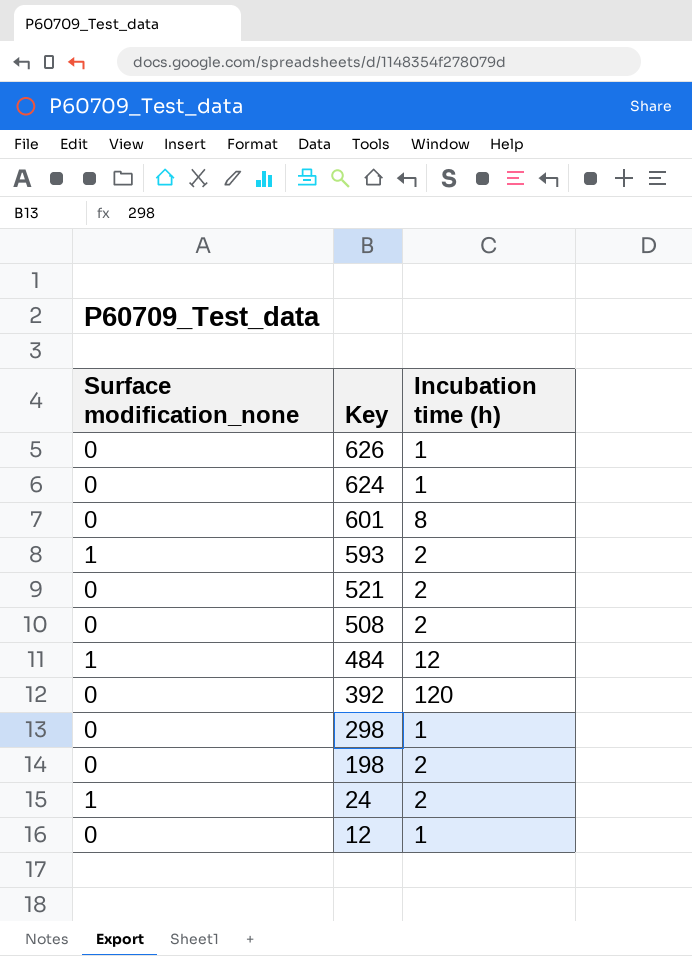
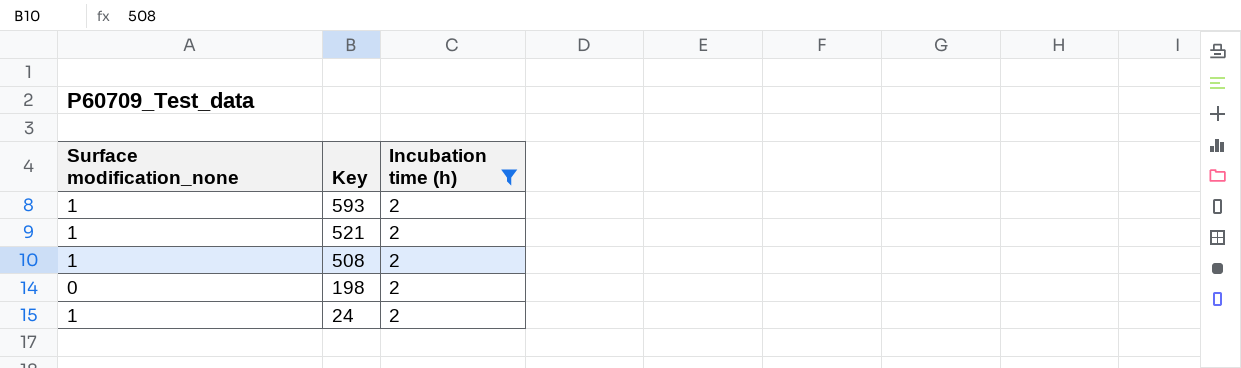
filter: none -> Incubation time (h) = 2
521 | Surface modification_none: 0 -> 1
508 | Surface modification_none: 0 -> 1

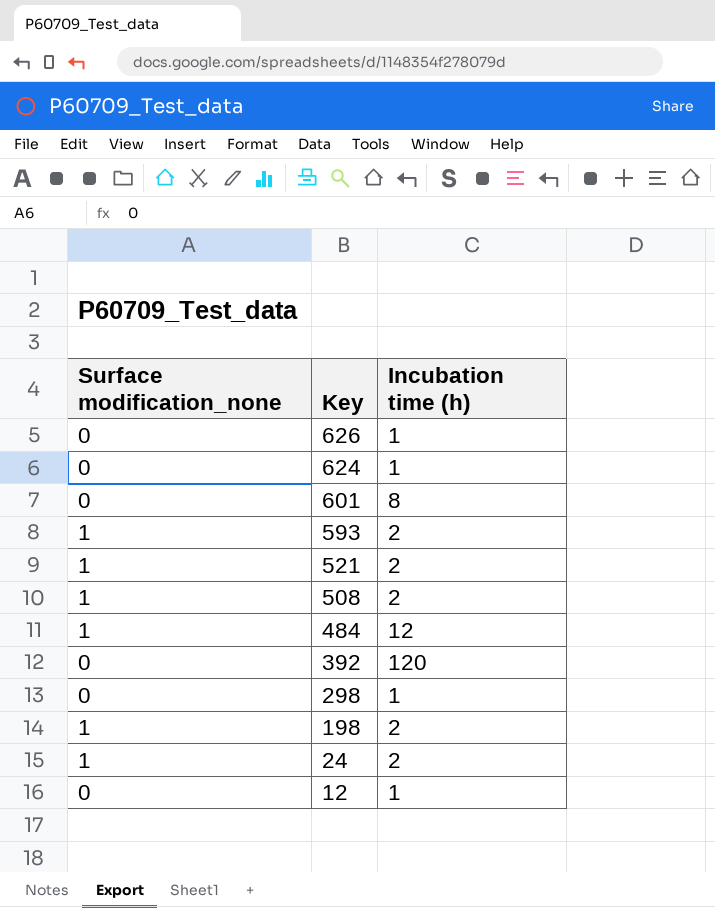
filter: Incubation time (h) = 2 -> none
198 | Surface modification_none: 0 -> 1

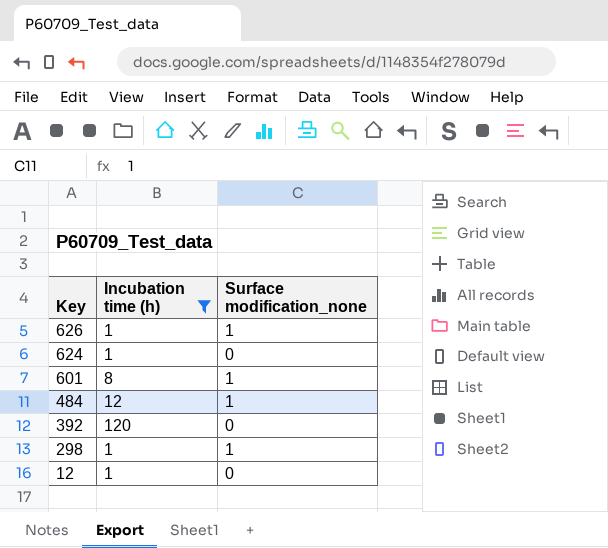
filter: none -> Incubation time (h) != 2
column Surface modification_none | position: 1 -> 3
626 | Surface modification_none: 0 -> 1
601 | Surface modification_none: 0 -> 1
298 | Surface modification_none: 0 -> 1

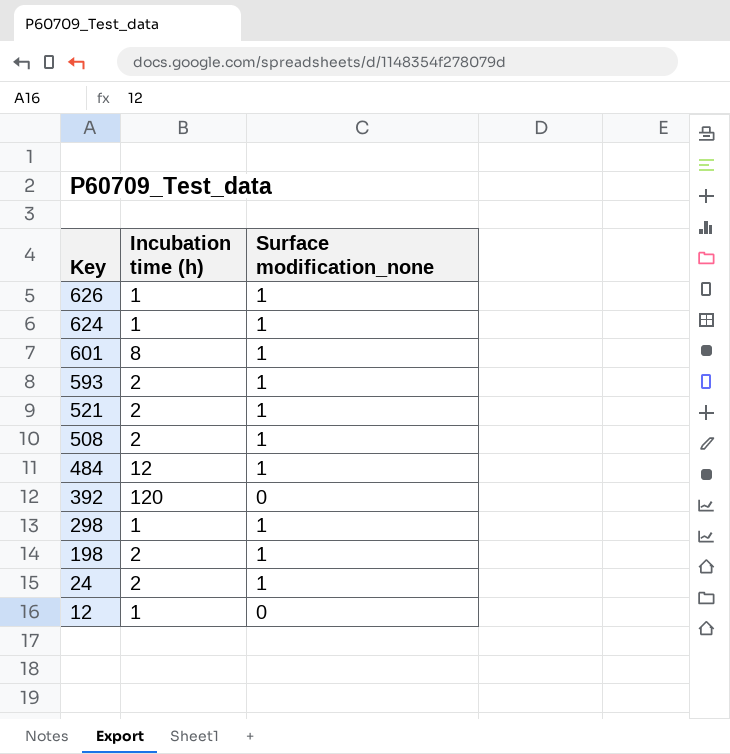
filter: Incubation time (h) != 2 -> none
624 | Surface modification_none: 0 -> 1

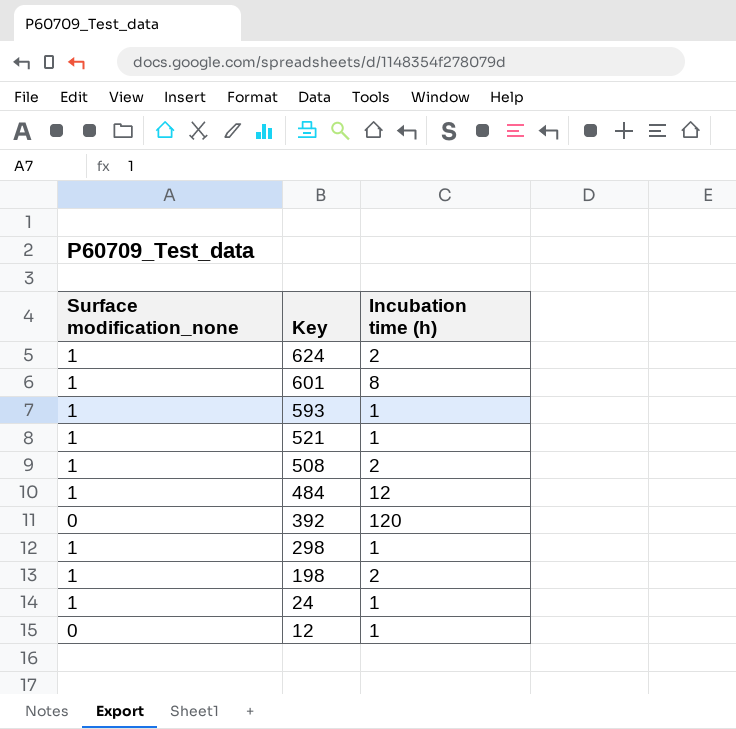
column Surface modification_none | position: 3 -> 1
row 626: 1 | 1 -> none
624 | Incubation time (h): 1 -> 2
593 | Incubation time (h): 2 -> 1
521 | Incubation time (h): 2 -> 1
24 | Incubation time (h): 2 -> 1

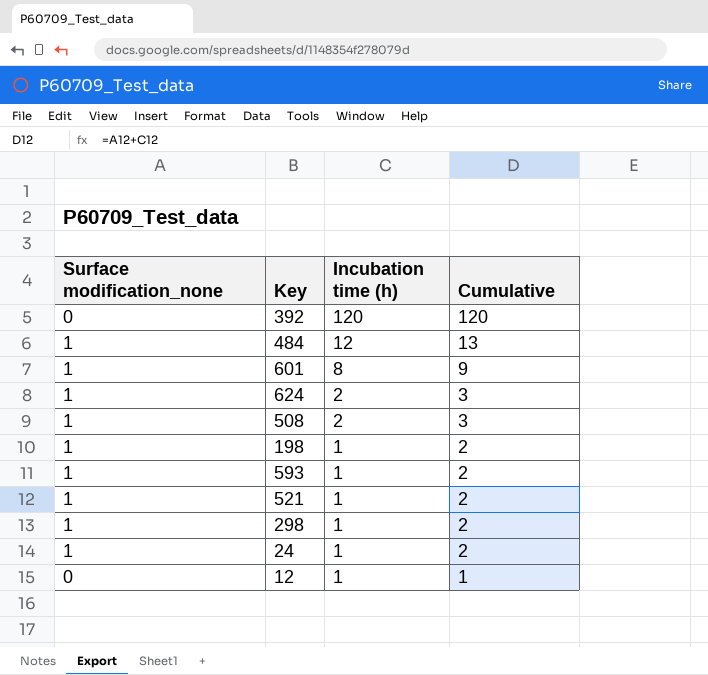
row order: Key descending -> Incubation time (h) descending
column Cumulative | formula: none -> [Surface modification_none] + [Incubation time (h)]
198 | Incubation time (h): 2 -> 1

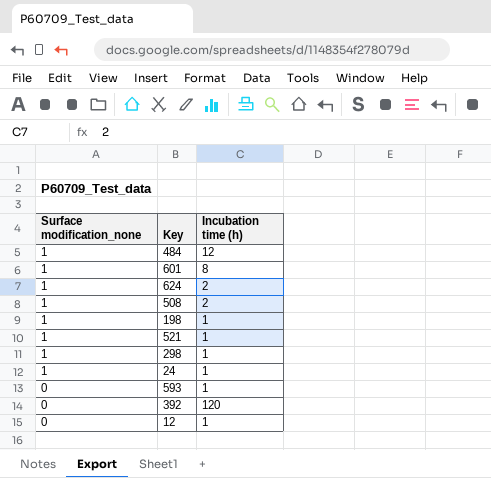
row order: Incubation time (h) descending -> Surface modification_none descending
column Cumulative | formula: [Surface modification_none] + [Incubation time (h)] -> none
593 | Surface modification_none: 1 -> 0

